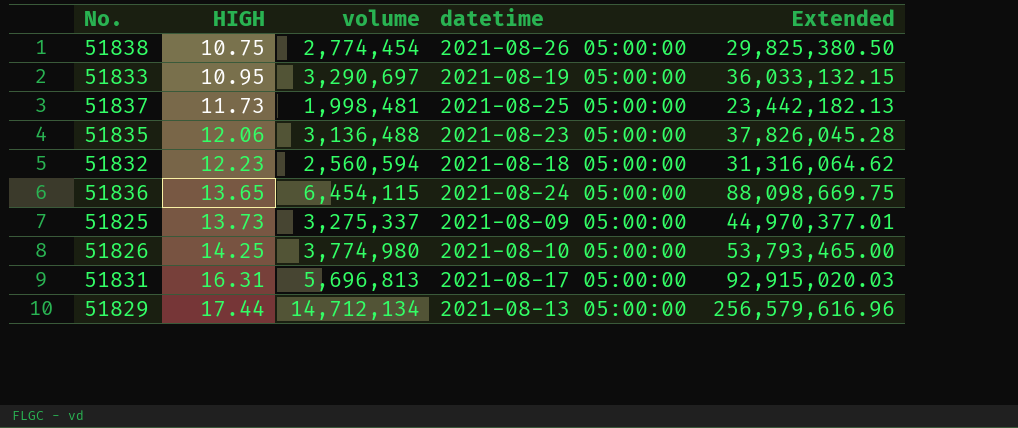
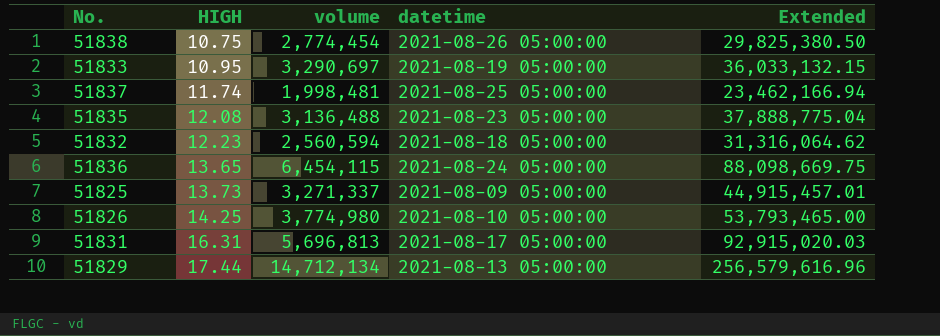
51837 | HIGH: 11.73 -> 11.74
51837 | Extended: 23,442,182.13 -> 23,462,166.94
51835 | HIGH: 12.06 -> 12.08
51835 | Extended: 37,826,045.28 -> 37,888,775.04
51825 | volume: 3,275,337 -> 3,271,337
51825 | Extended: 44,970,377.01 -> 44,915,457.01

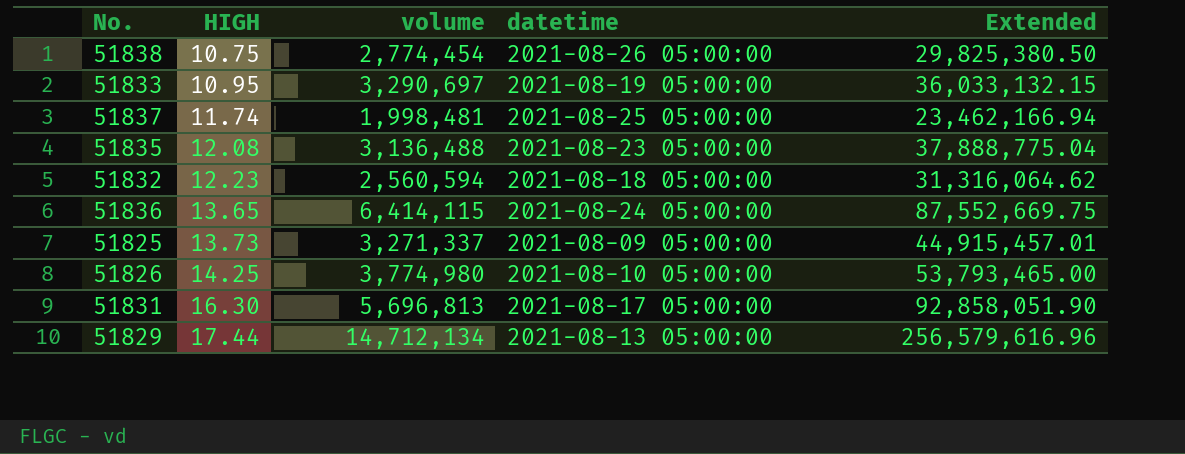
51836 | volume: 6,454,115 -> 6,414,115
51836 | Extended: 88,098,669.75 -> 87,552,669.75
51831 | HIGH: 16.31 -> 16.30
51831 | Extended: 92,915,020.03 -> 92,858,051.90

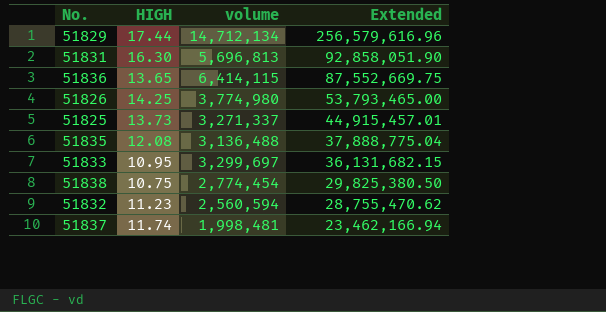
row order: HIGH ascending -> Extended descending
column datetime | position: 4 -> none
51833 | volume: 3,290,697 -> 3,299,697
51833 | Extended: 36,033,132.15 -> 36,131,682.15
51832 | HIGH: 12.23 -> 11.23
51832 | Extended: 31,316,064.62 -> 28,755,470.62

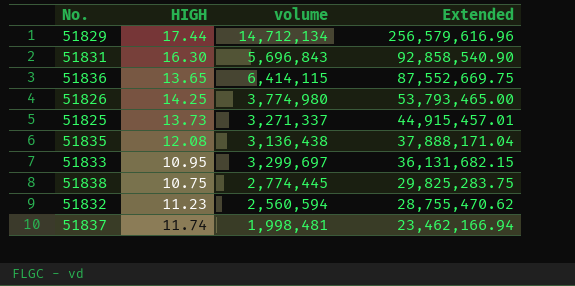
51831 | volume: 5,696,813 -> 5,696,843
51831 | Extended: 92,858,051.90 -> 92,858,540.90
51835 | volume: 3,136,488 -> 3,136,438
51835 | Extended: 37,888,775.04 -> 37,888,171.04
51838 | volume: 2,774,454 -> 2,774,445
51838 | Extended: 29,825,380.50 -> 29,825,283.75

